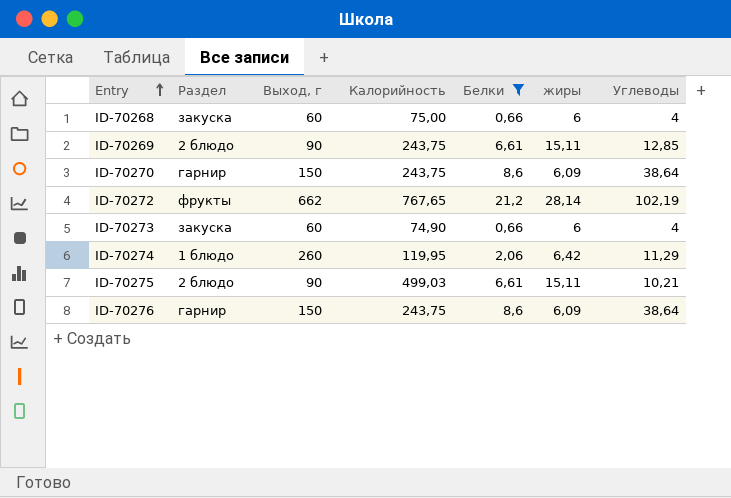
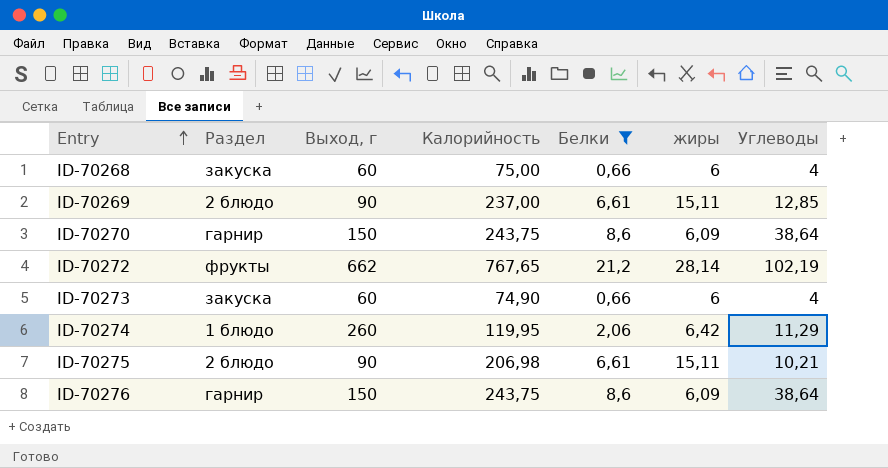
ID-70269 | Калорийность: 243,75 -> 237,00
ID-70275 | Калорийность: 499,03 -> 206,98

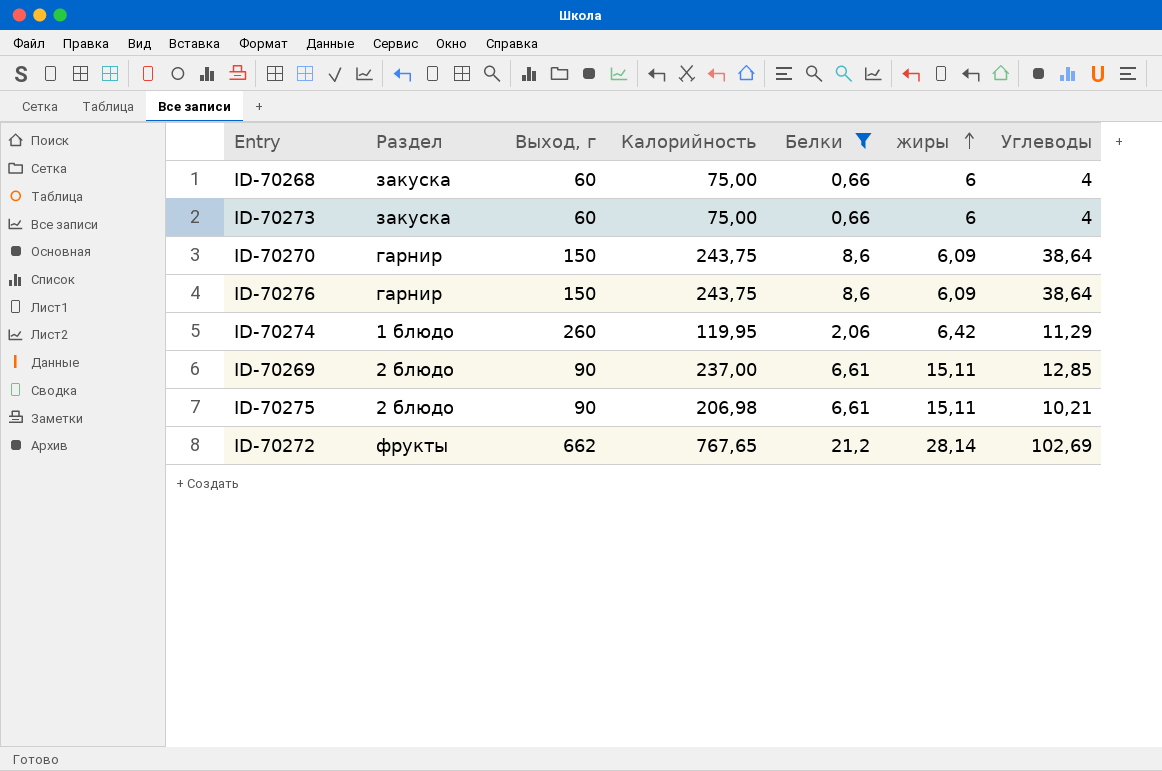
row order: Entry ascending -> жиры ascending
ID-70273 | Калорийность: 74,90 -> 75,00
ID-70272 | Углеводы: 102,19 -> 102,69

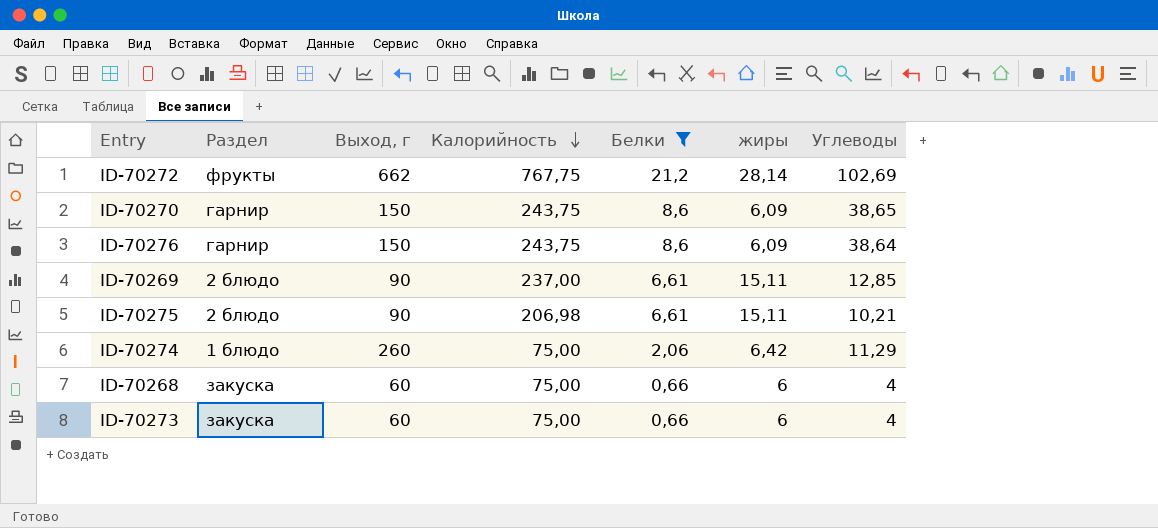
row order: жиры ascending -> Калорийность descending
ID-70272 | Калорийность: 767,65 -> 767,75
ID-70270 | Углеводы: 38,64 -> 38,65
ID-70274 | Калорийность: 119,95 -> 75,00

